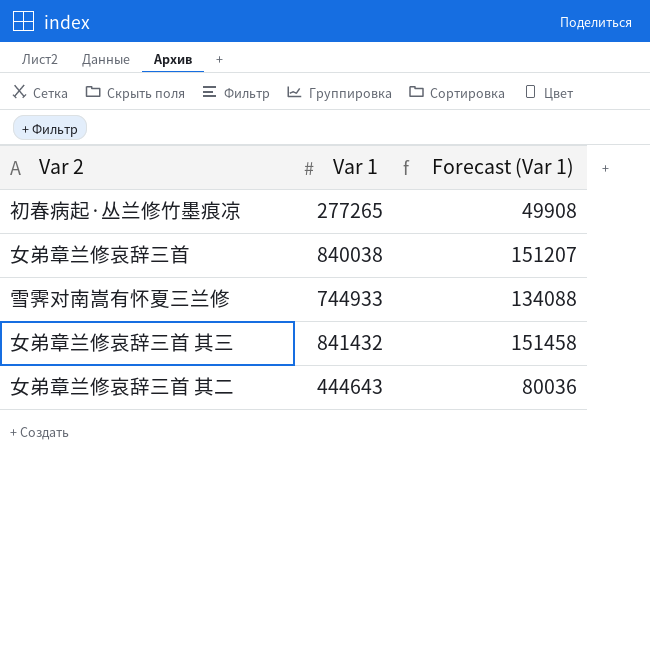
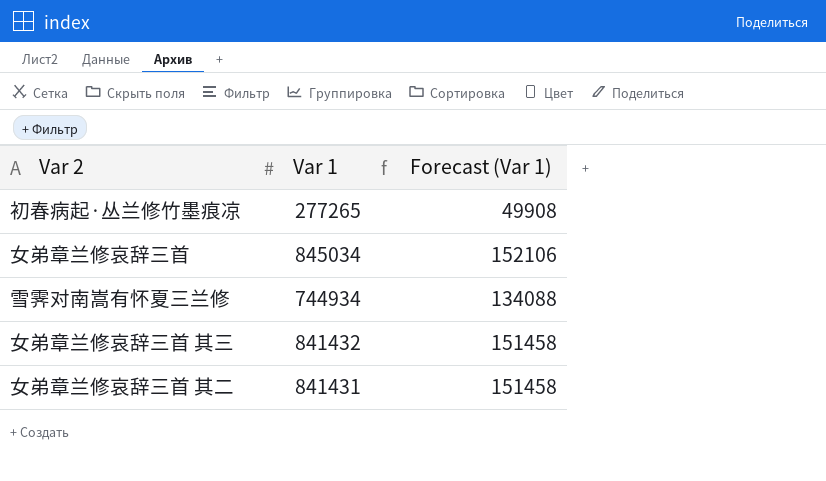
女弟章兰修哀辞三首 | Var 1: 840038 -> 845034
女弟章兰修哀辞三首 | Forecast (Var 1): 151207 -> 152106
雪霁对南嵩有怀夏三兰修 | Var 1: 744933 -> 744934
女弟章兰修哀辞三首 其二 | Var 1: 444643 -> 841431
女弟章兰修哀辞三首 其二 | Forecast (Var 1): 80036 -> 151458

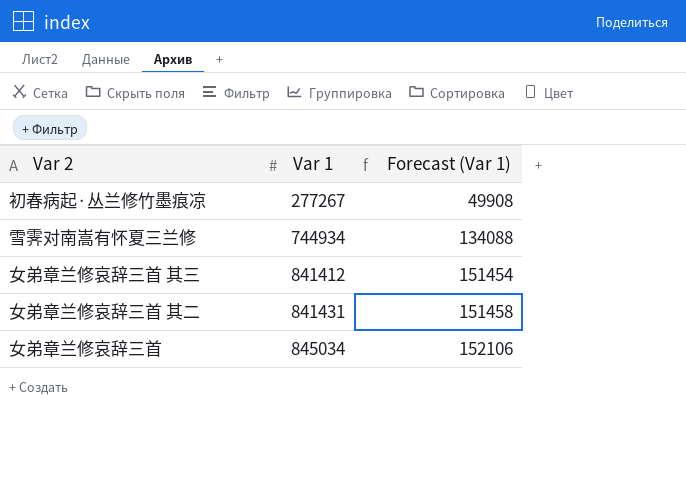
row order: none -> Var 1 ascending
初春病起·丛兰修竹墨痕凉 | Var 1: 277265 -> 277267
女弟章兰修哀辞三首 其三 | Var 1: 841432 -> 841412
女弟章兰修哀辞三首 其三 | Forecast (Var 1): 151458 -> 151454

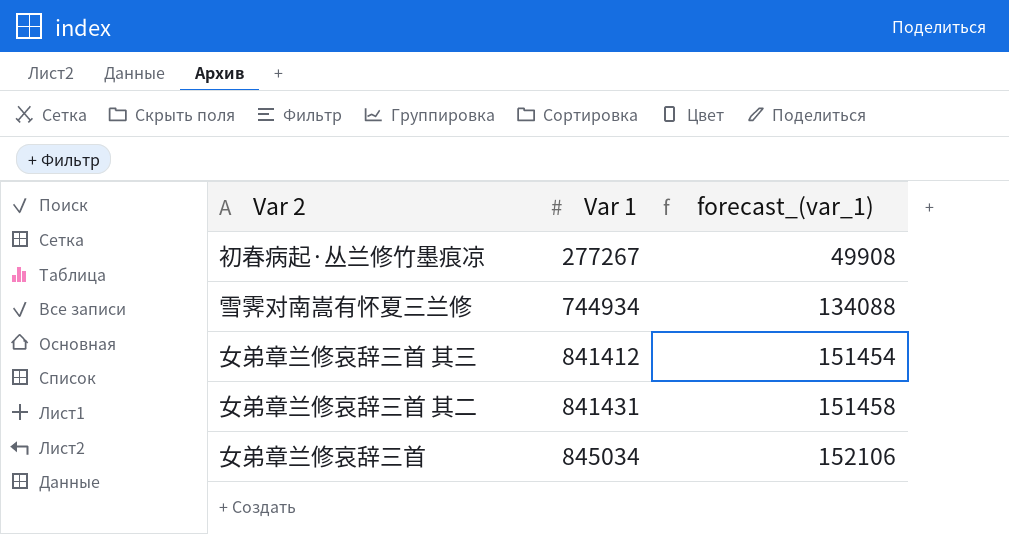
column name: Forecast (Var 1) -> forecast_(var_1)

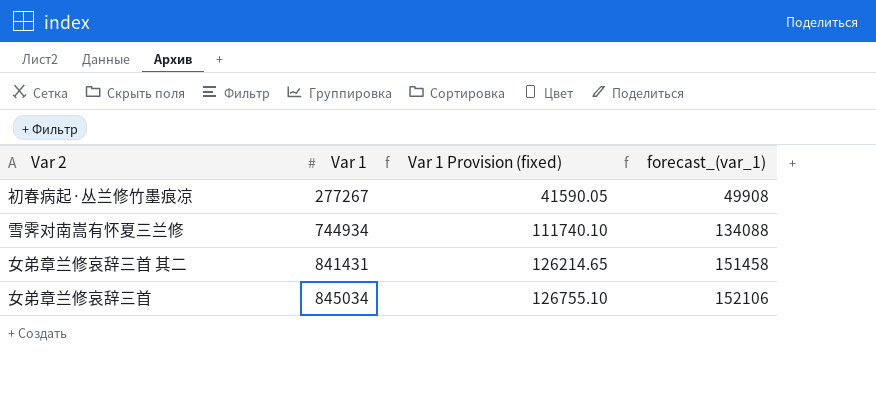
column Var 1 Provision (fixed) | formula: none -> [Var 1] * 0.15
row 女弟章兰修哀辞三首 其三: 841412 | 151454 -> none

